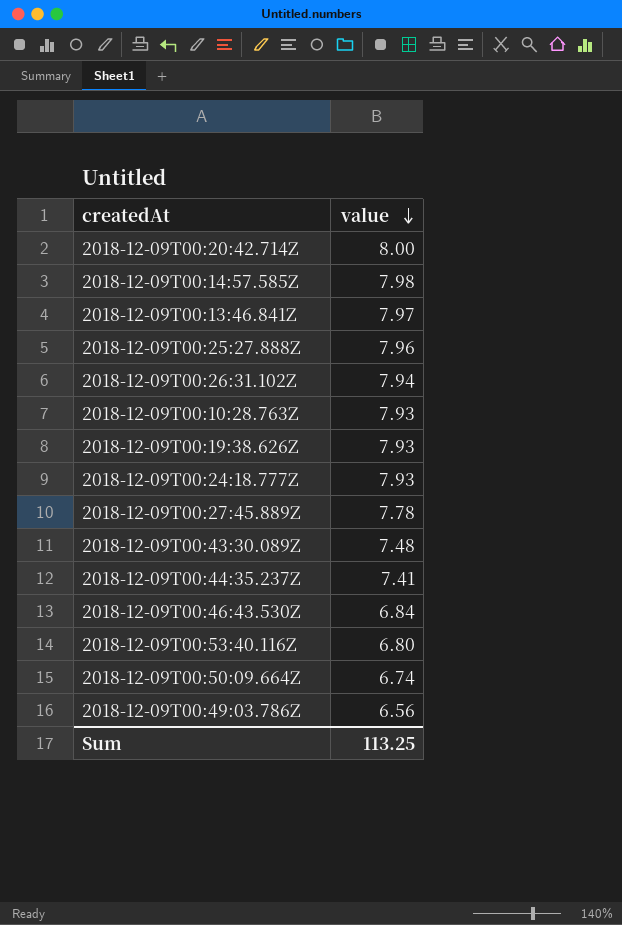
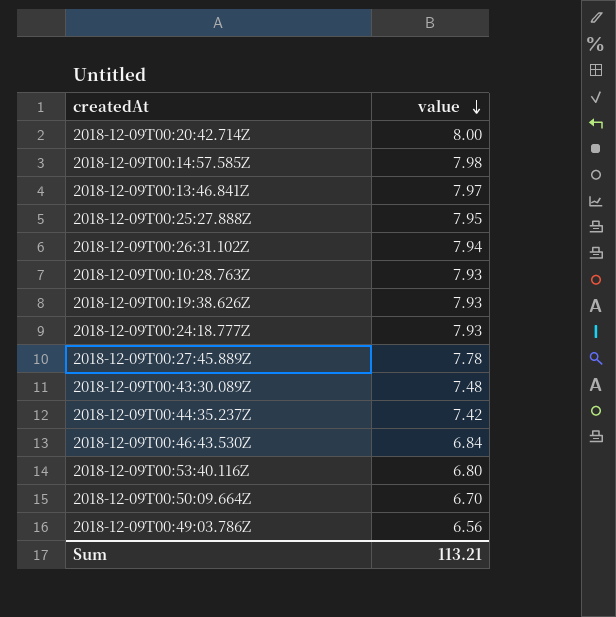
2018-12-09T00:25:27.888Z | value: 7.96 -> 7.95
2018-12-09T00:44:35.237Z | value: 7.41 -> 7.42
2018-12-09T00:50:09.664Z | value: 6.74 -> 6.70
Sum | value: 113.25 -> 113.21

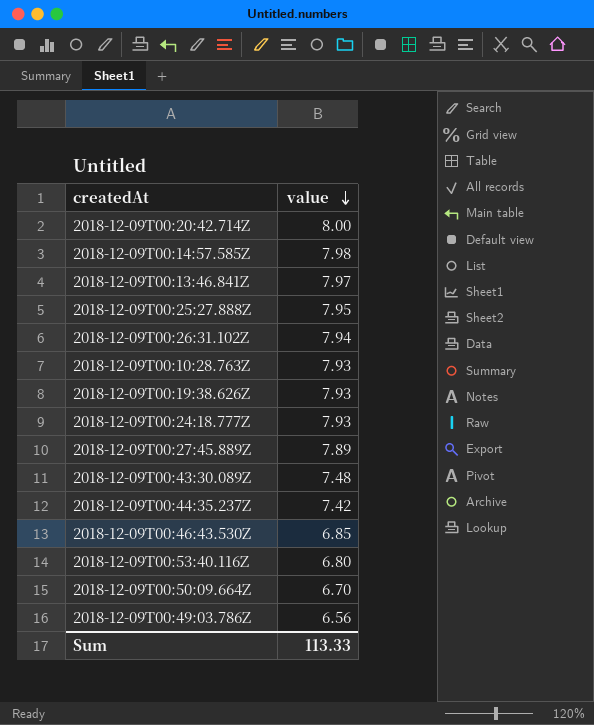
2018-12-09T00:27:45.889Z | value: 7.78 -> 7.89
2018-12-09T00:46:43.530Z | value: 6.84 -> 6.85
Sum | value: 113.21 -> 113.33

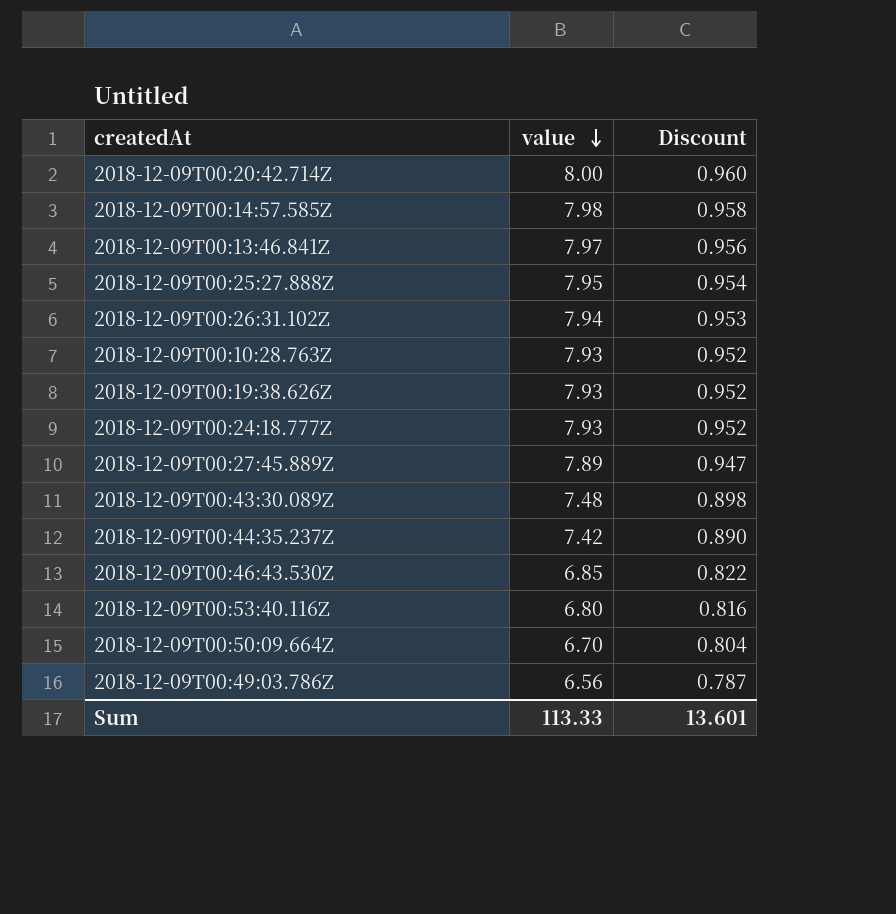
column Discount | formula: none -> [value] * 0.12

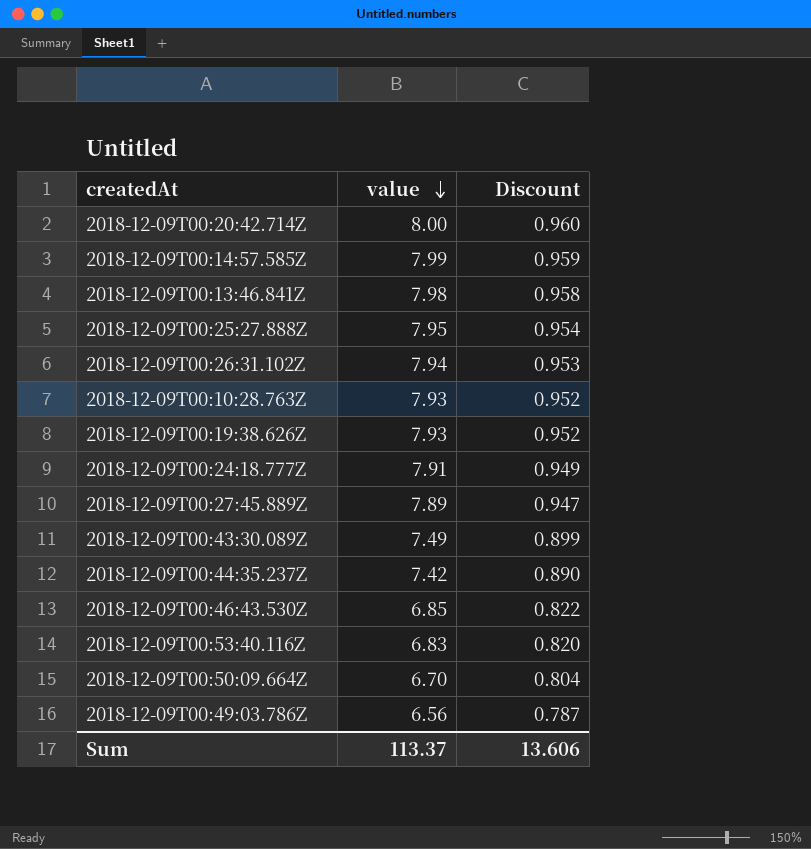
2018-12-09T00:14:57.585Z | value: 7.98 -> 7.99
2018-12-09T00:14:57.585Z | Discount: 0.958 -> 0.959
2018-12-09T00:13:46.841Z | value: 7.97 -> 7.98
2018-12-09T00:13:46.841Z | Discount: 0.956 -> 0.958
2018-12-09T00:24:18.777Z | value: 7.93 -> 7.91
2018-12-09T00:24:18.777Z | Discount: 0.952 -> 0.949
2018-12-09T00:43:30.089Z | value: 7.48 -> 7.49
2018-12-09T00:43:30.089Z | Discount: 0.898 -> 0.899
2018-12-09T00:53:40.116Z | value: 6.80 -> 6.83
2018-12-09T00:53:40.116Z | Discount: 0.816 -> 0.820
Sum | value: 113.33 -> 113.37
Sum | Discount: 13.601 -> 13.606

